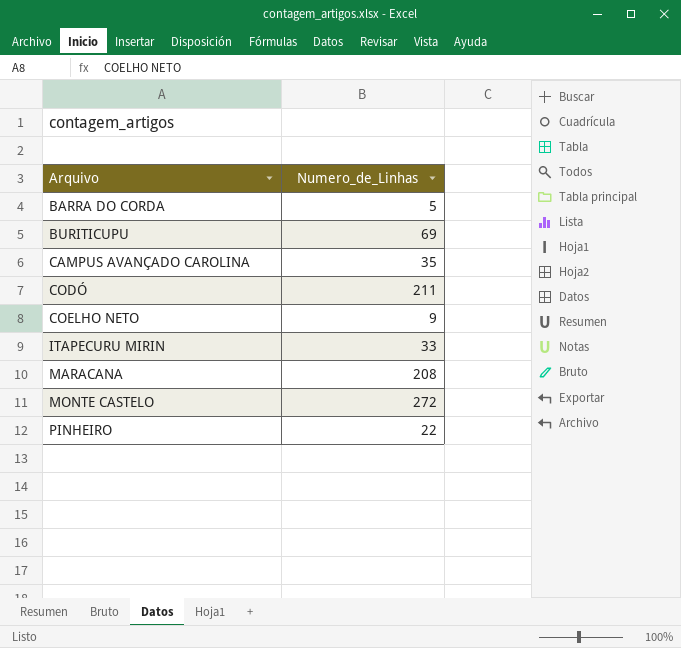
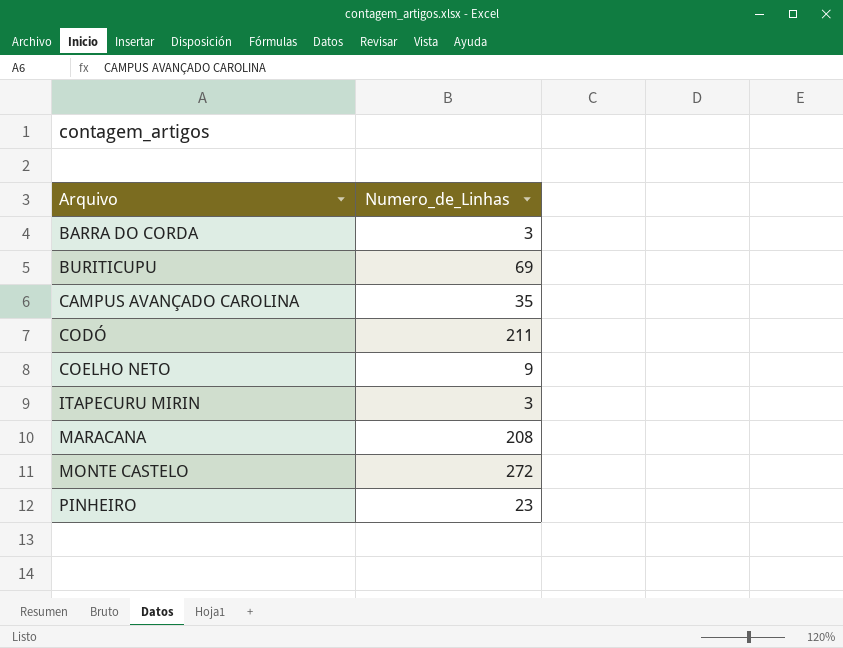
BARRA DO CORDA | Numero_de_Linhas: 5 -> 3
ITAPECURU MIRIN | Numero_de_Linhas: 33 -> 3
PINHEIRO | Numero_de_Linhas: 22 -> 23

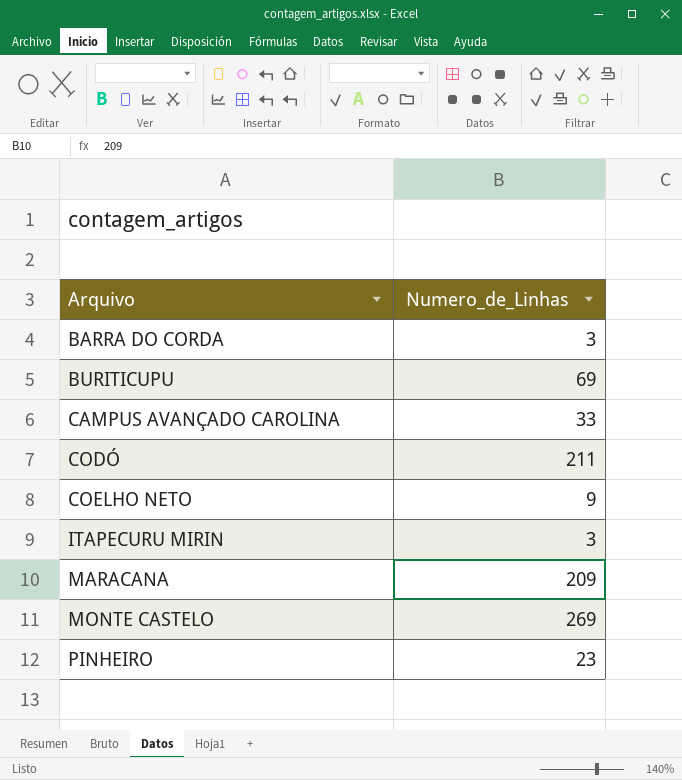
CAMPUS AVANÇADO CAROLINA | Numero_de_Linhas: 35 -> 33
MARACANA | Numero_de_Linhas: 208 -> 209
MONTE CASTELO | Numero_de_Linhas: 272 -> 269

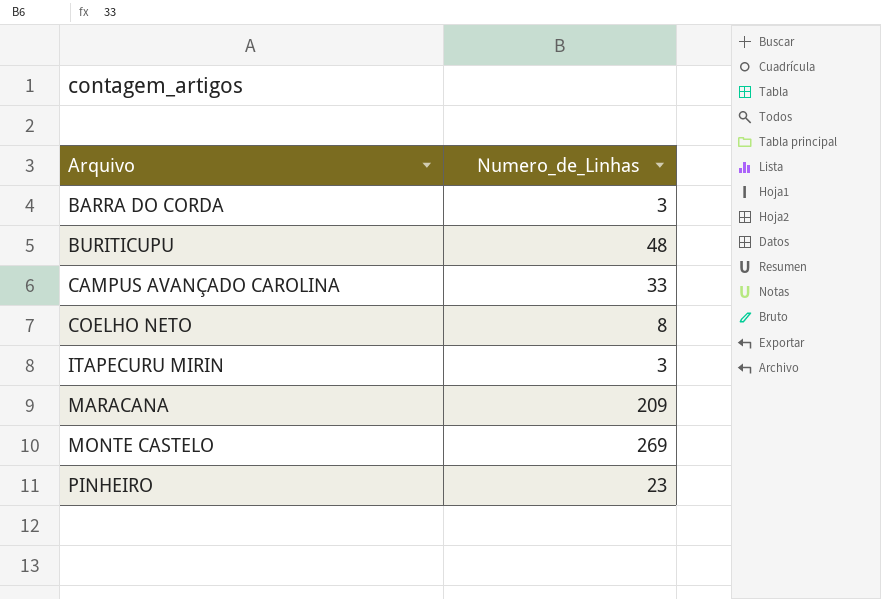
row CODÓ: 211 -> none
BURITICUPU | Numero_de_Linhas: 69 -> 48
COELHO NETO | Numero_de_Linhas: 9 -> 8

